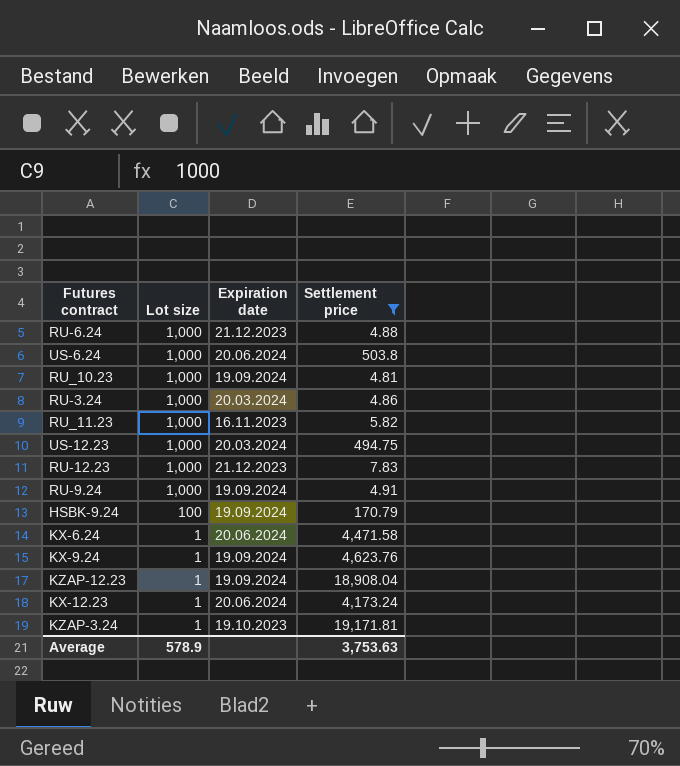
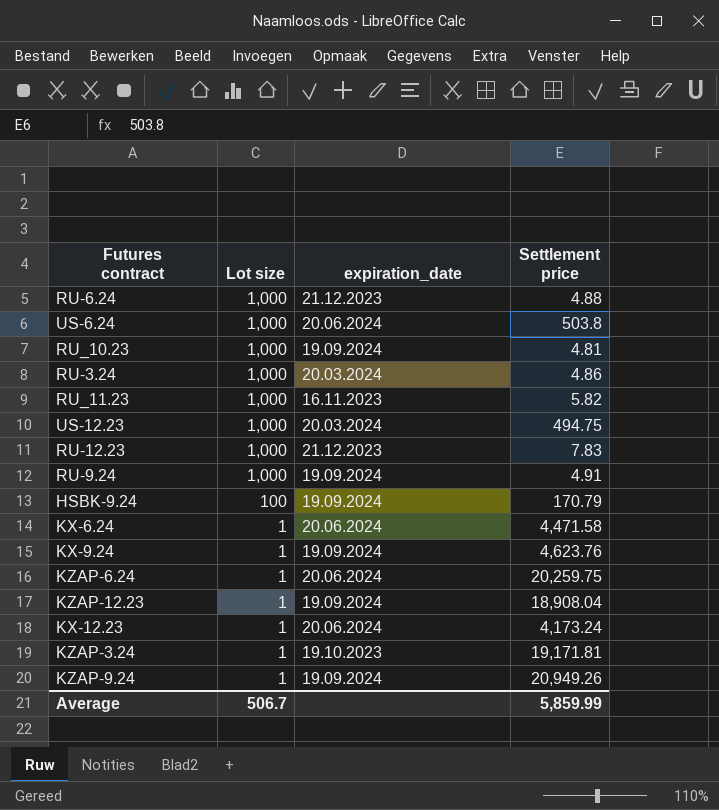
filter: Settlement price <= 19,171.81 -> none
column name: Expiration date -> expiration_date
Average | Lot size: 578.9 -> 506.7
Average | Settlement price: 3,753.63 -> 5,859.99

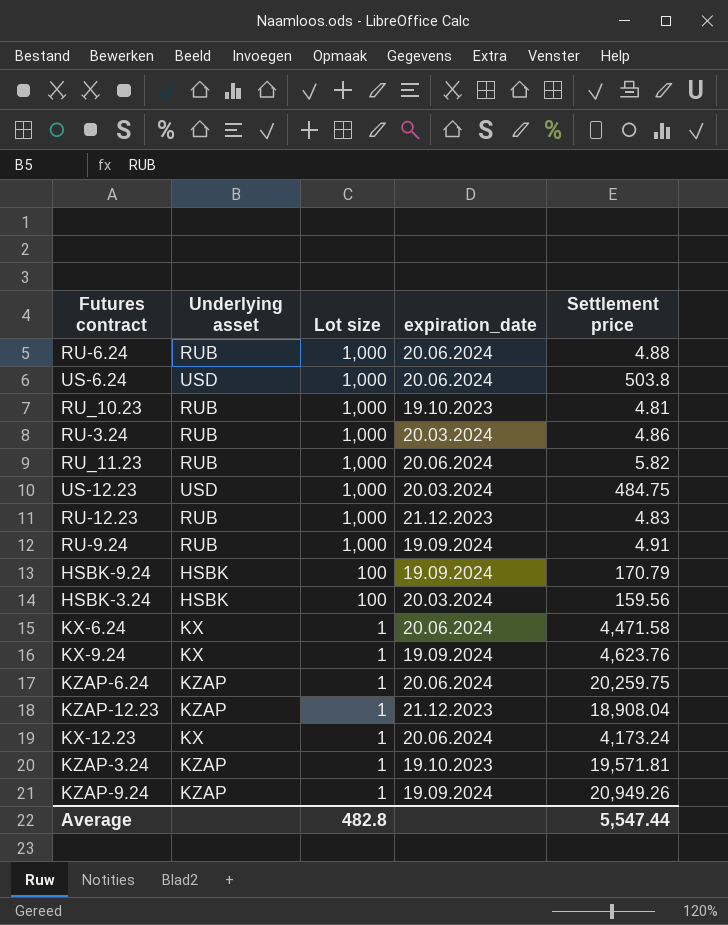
column Underlying asset | position: none -> 2
RU-6.24 | expiration_date: 21.12.2023 -> 20.06.2024
RU_10.23 | expiration_date: 19.09.2024 -> 19.10.2023
RU_11.23 | expiration_date: 16.11.2023 -> 20.06.2024
US-12.23 | Settlement price: 494.75 -> 484.75
RU-12.23 | Settlement price: 7.83 -> 4.83
row HSBK-3.24: none -> HSBK | 100 | 20.03.2024 | 159.56
KZAP-12.23 | expiration_date: 19.09.2024 -> 21.12.2023
KZAP-3.24 | Settlement price: 19,171.81 -> 19,571.81
Average | Lot size: 506.7 -> 482.8
Average | Settlement price: 5,859.99 -> 5,547.44

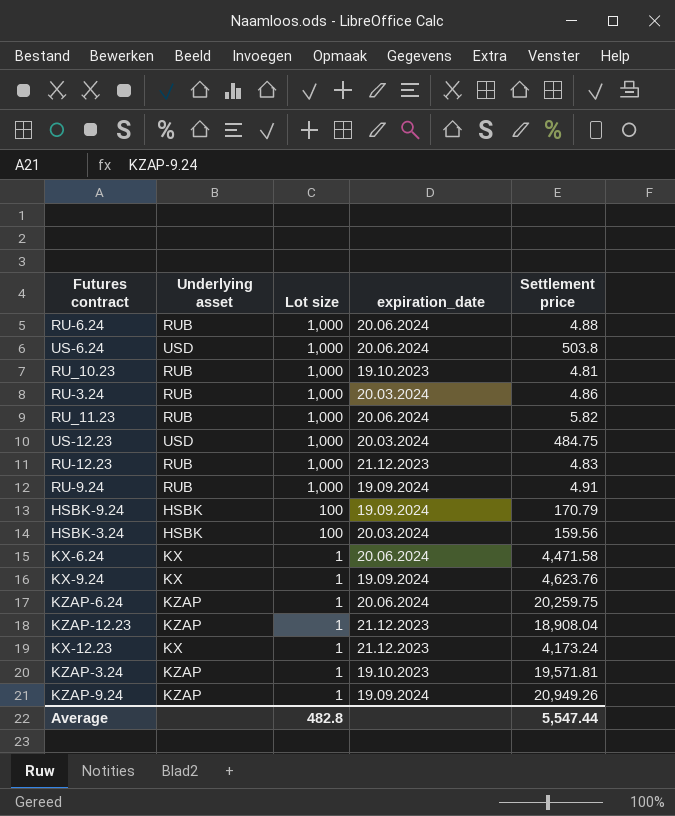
KX-12.23 | expiration_date: 20.06.2024 -> 21.12.2023

